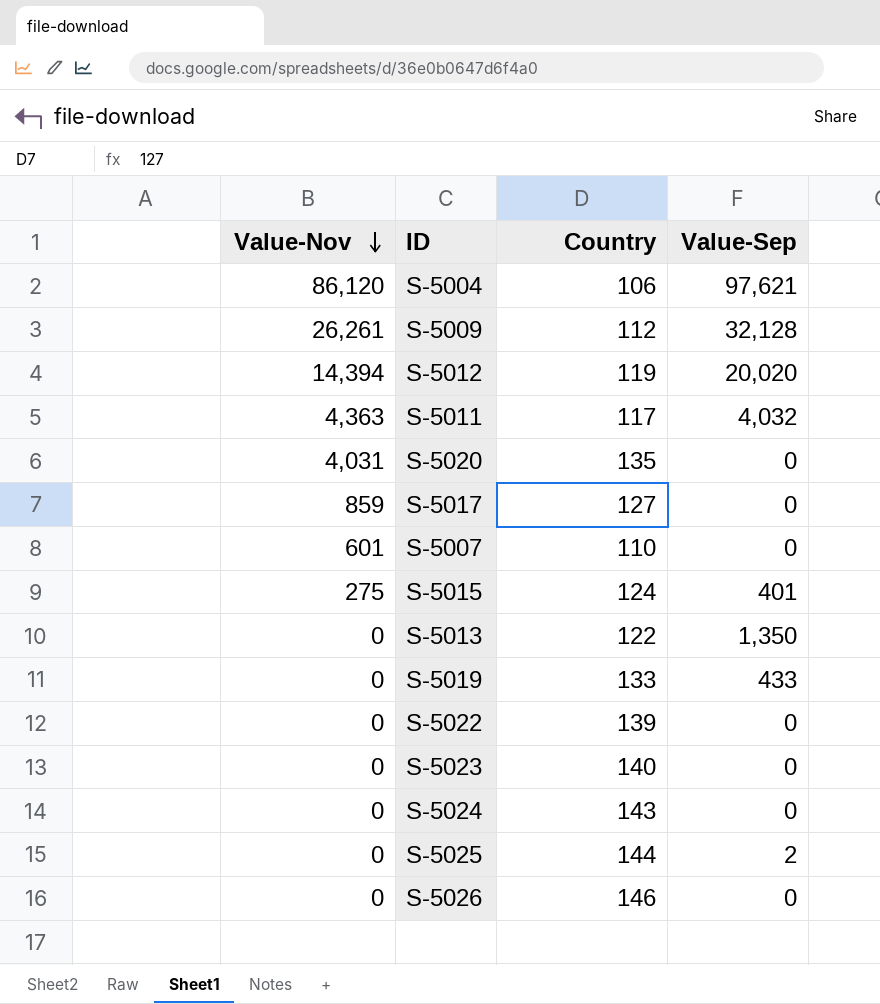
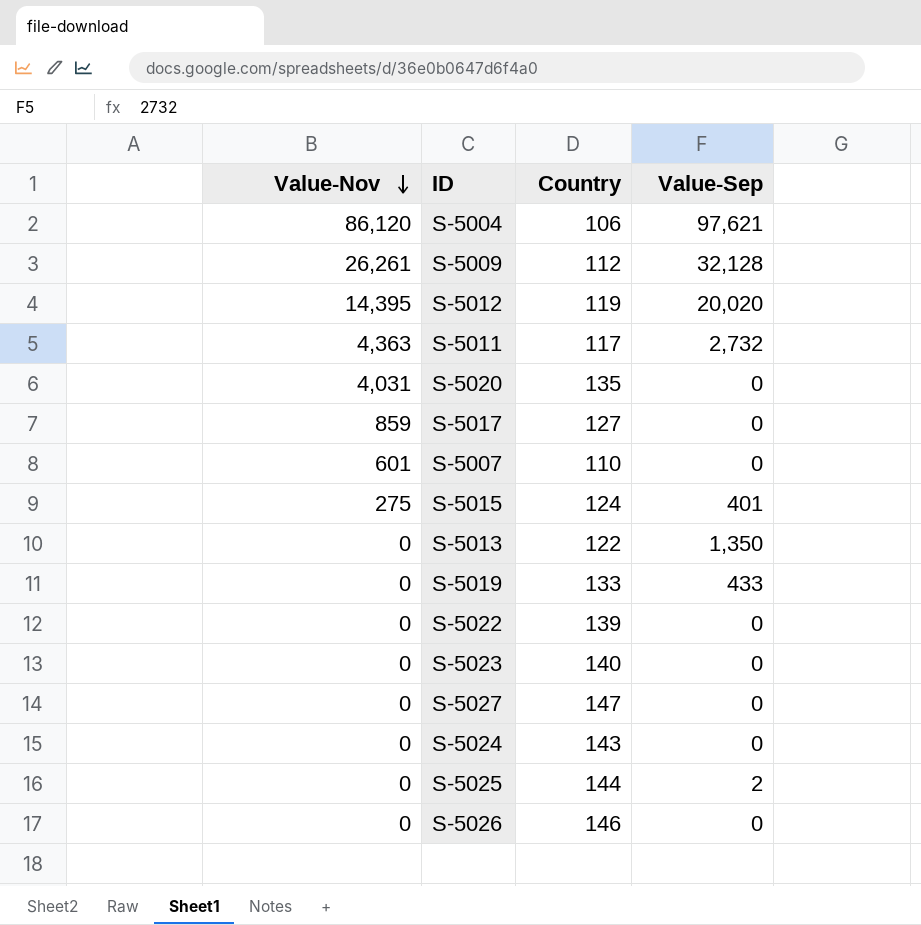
S-5012 | Value-Nov: 14,394 -> 14,395
S-5011 | Value-Sep: 4,032 -> 2,732
row S-5027: none -> 0 | 147 | 0

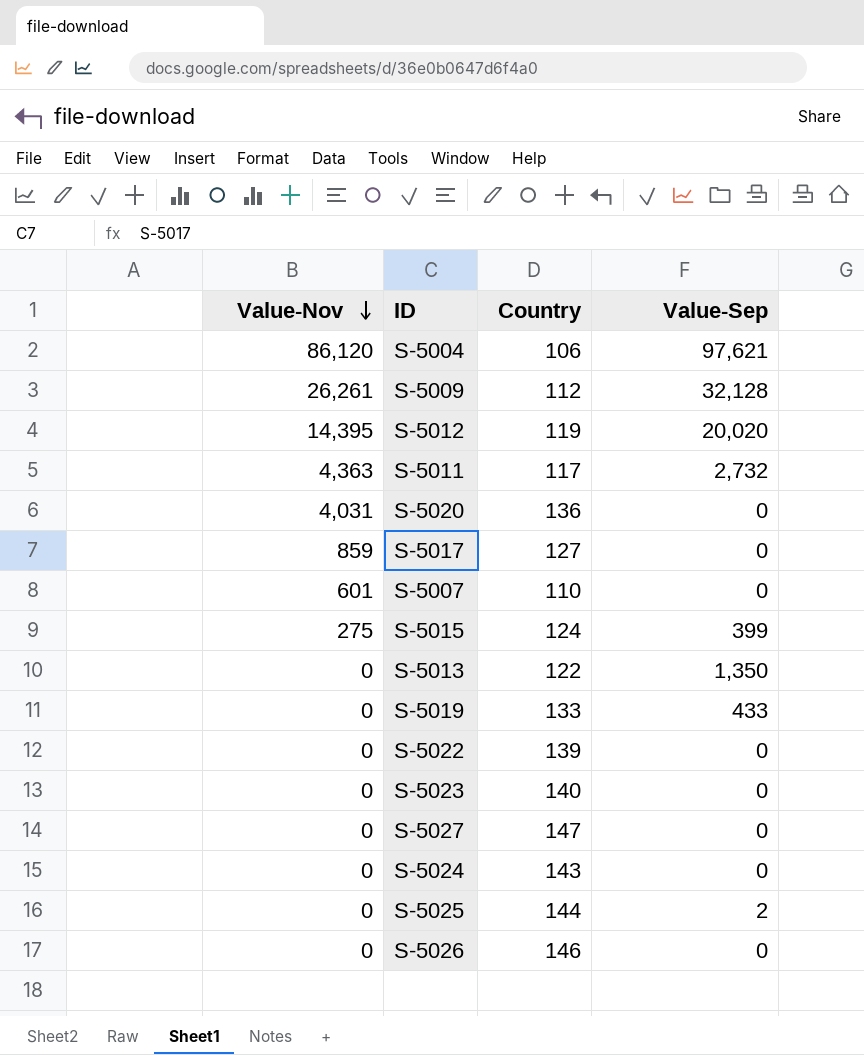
S-5020 | Country: 135 -> 136
S-5015 | Value-Sep: 401 -> 399

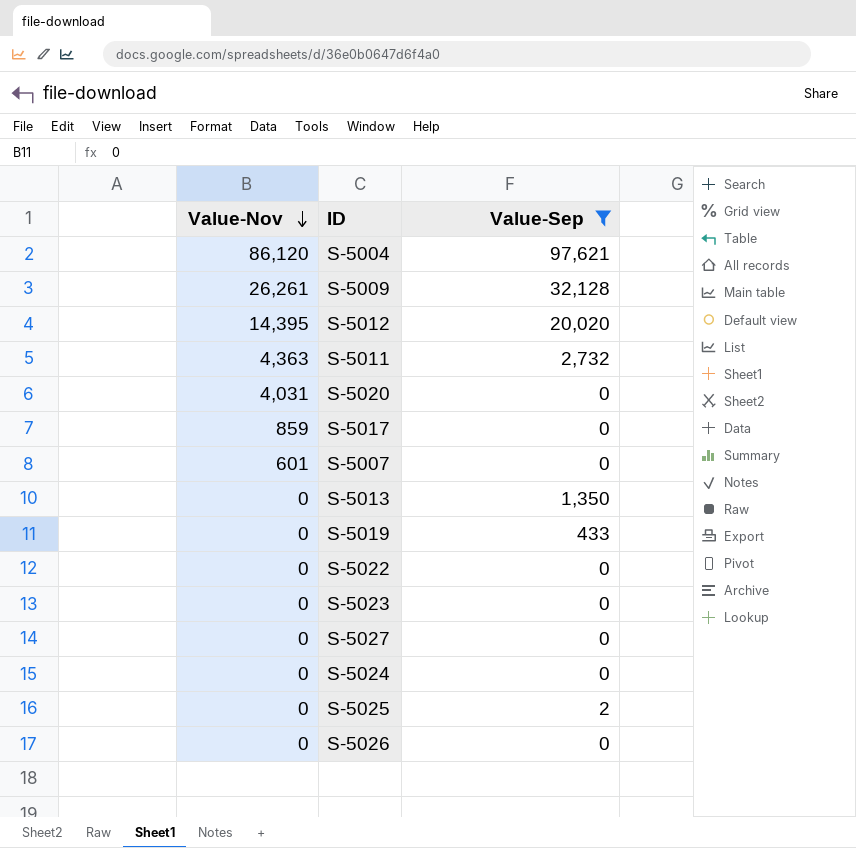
filter: none -> Value-Sep != 399
column Country | position: 3 -> none

